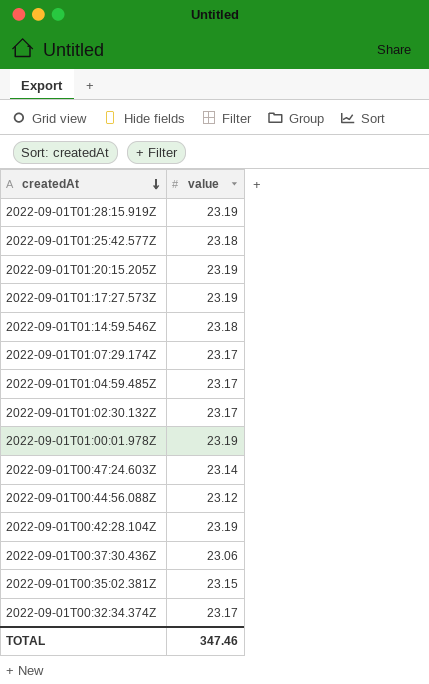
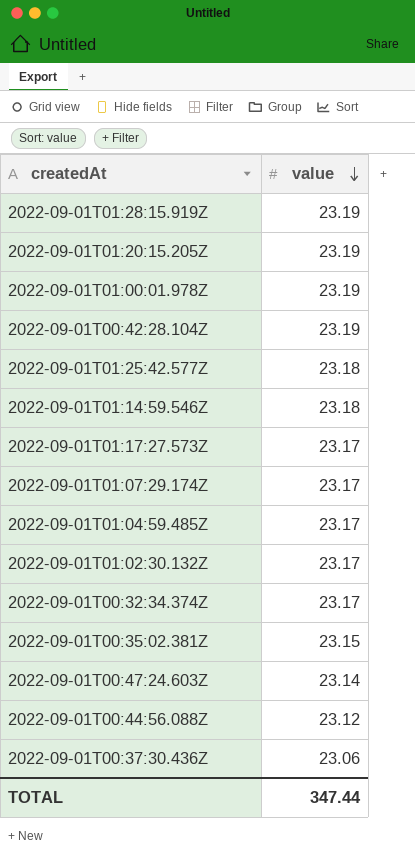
row order: createdAt descending -> value descending
2022-09-01T01:17:27.573Z | value: 23.19 -> 23.17
TOTAL | value: 347.46 -> 347.44

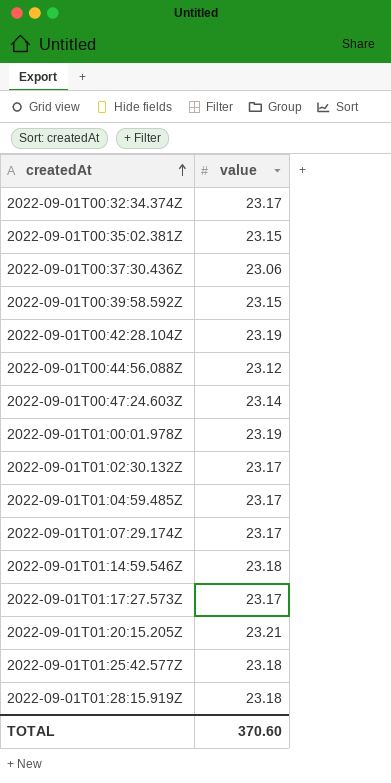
row order: value descending -> createdAt ascending
row 2022-09-01T00:39:58.592Z: none -> 23.15
2022-09-01T01:20:15.205Z | value: 23.19 -> 23.21
2022-09-01T01:28:15.919Z | value: 23.19 -> 23.18
TOTAL | value: 347.44 -> 370.60

